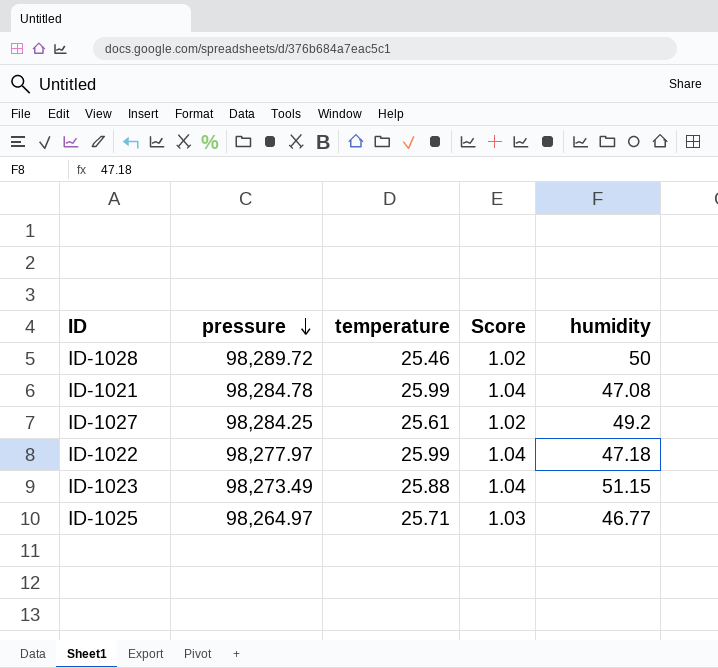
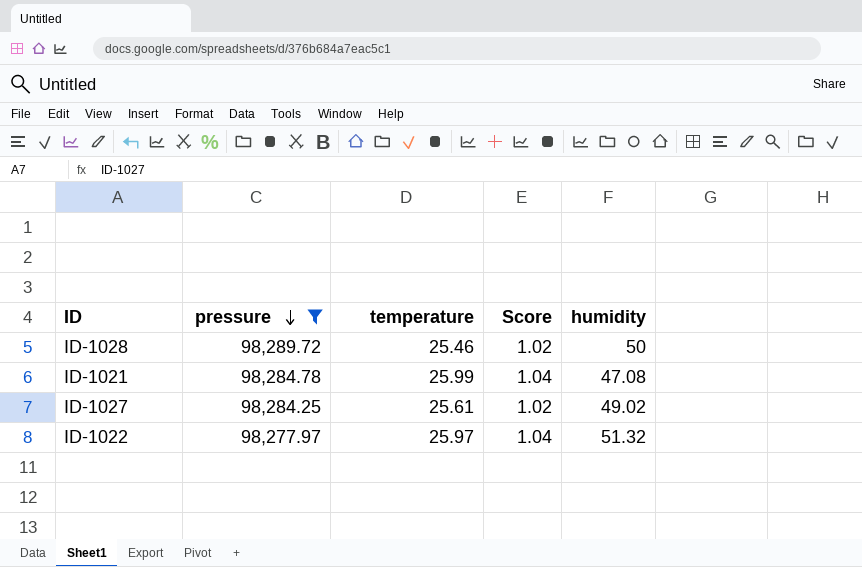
filter: none -> pressure >= 98,277.97
ID-1027 | humidity: 49.2 -> 49.02
ID-1022 | temperature: 25.99 -> 25.97
ID-1022 | humidity: 47.18 -> 51.32

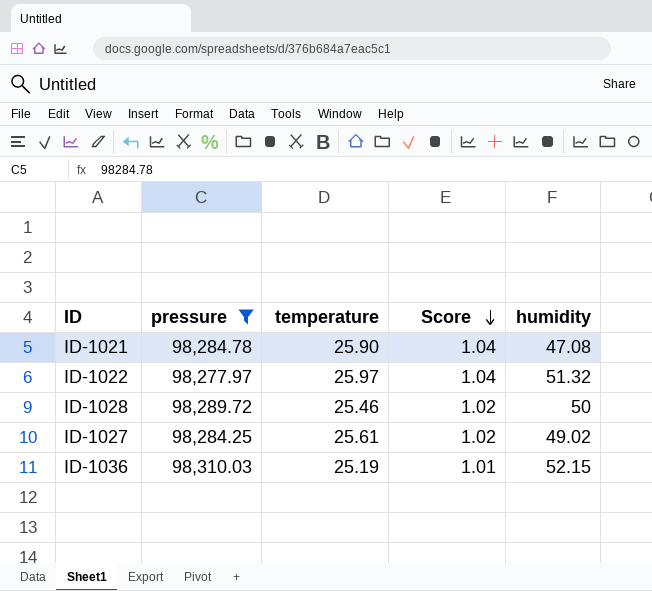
row order: pressure descending -> Score descending
ID-1021 | temperature: 25.99 -> 25.90
row ID-1036: none -> 98,310.03 | 25.19 | 1.01 | 52.15

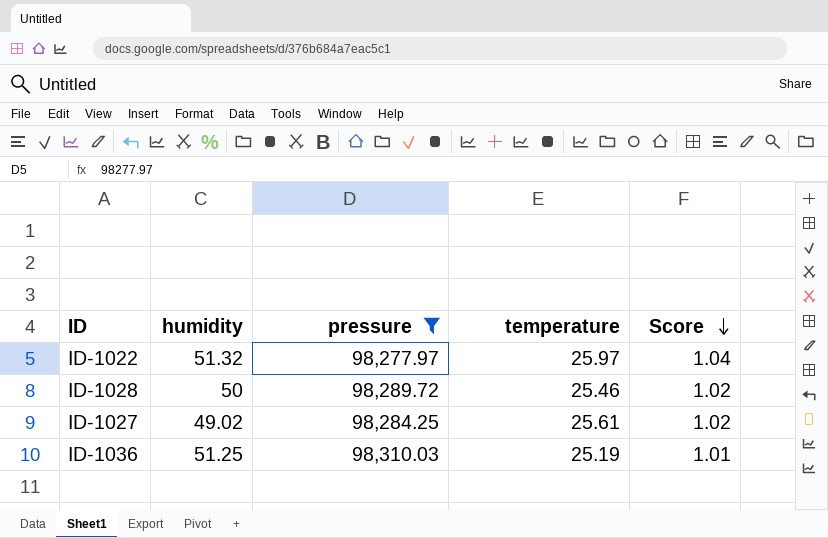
column humidity | position: 5 -> 2
row ID-1021: 98,284.78 | 25.90 | 1.04 | 47.08 -> none
ID-1036 | humidity: 52.15 -> 51.25

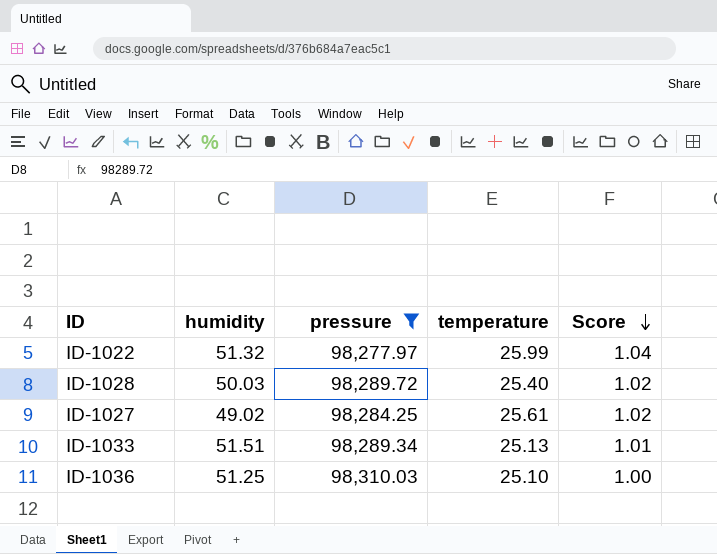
ID-1022 | temperature: 25.97 -> 25.99
ID-1028 | humidity: 50 -> 50.03
ID-1028 | temperature: 25.46 -> 25.40
row ID-1033: none -> 51.51 | 98,289.34 | 25.13 | 1.01
ID-1036 | temperature: 25.19 -> 25.10
ID-1036 | Score: 1.01 -> 1.00

